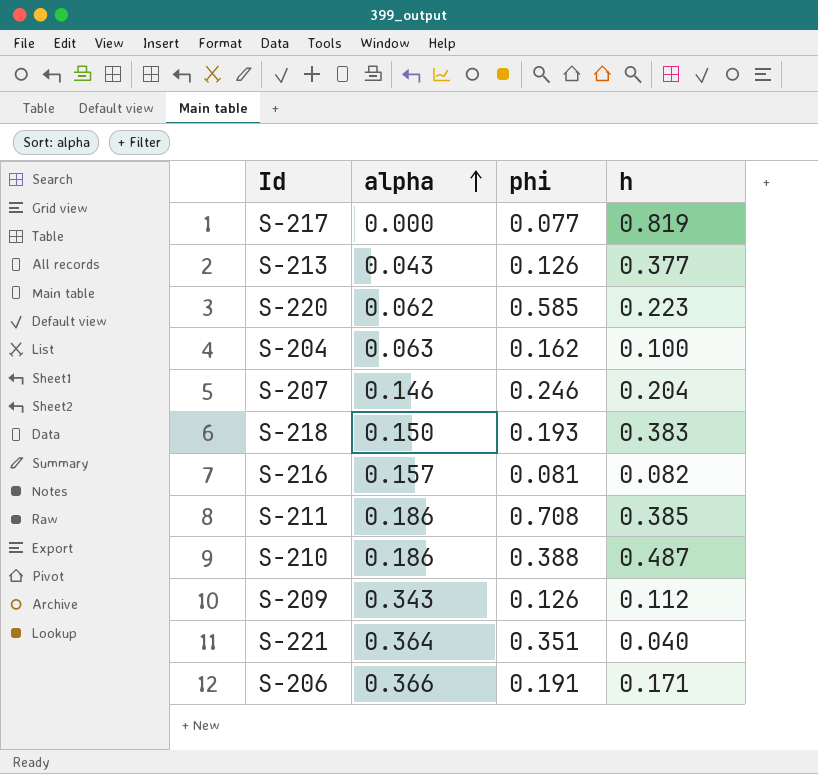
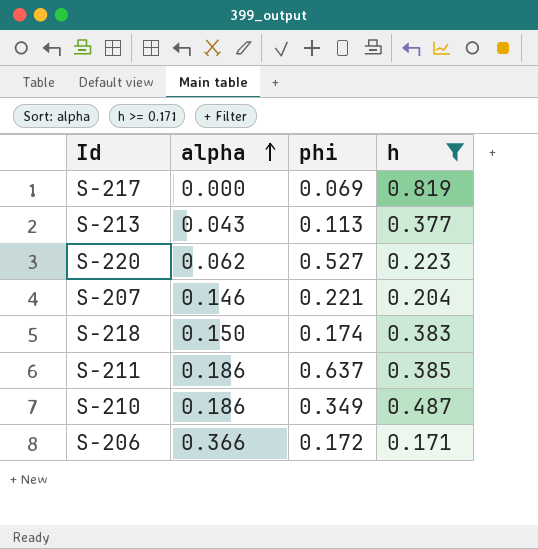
filter: none -> h >= 0.171
S-217 | phi: 0.077 -> 0.069
S-213 | phi: 0.126 -> 0.113
S-220 | phi: 0.585 -> 0.527
S-207 | phi: 0.246 -> 0.221
S-218 | phi: 0.193 -> 0.174
S-211 | phi: 0.708 -> 0.637
S-210 | phi: 0.388 -> 0.349
S-206 | phi: 0.191 -> 0.172

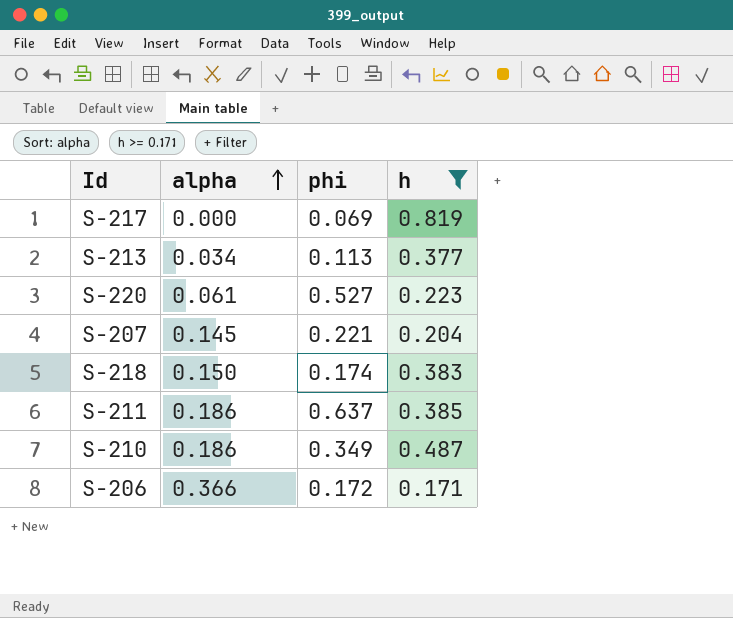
S-213 | alpha: 0.043 -> 0.034
S-220 | alpha: 0.062 -> 0.061
S-207 | alpha: 0.146 -> 0.145

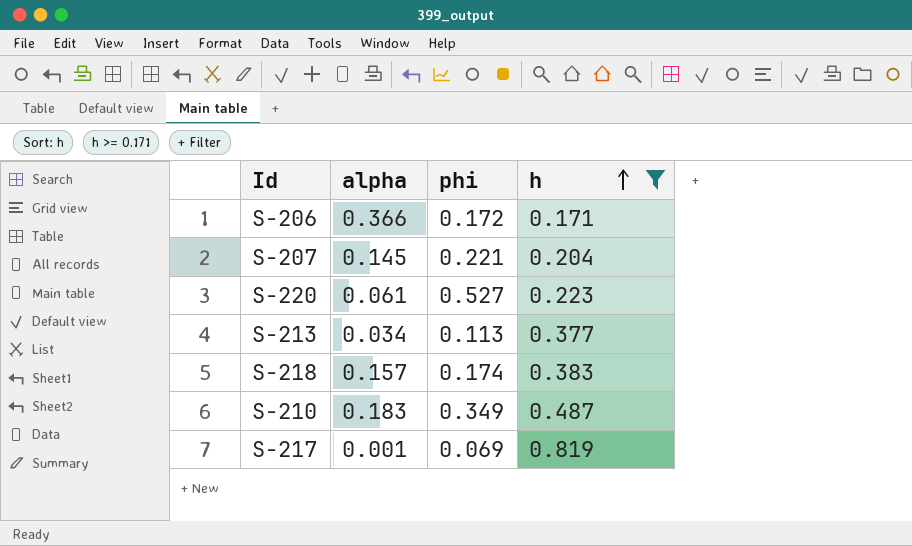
row order: alpha ascending -> h ascending
row S-211: 0.186 | 0.637 | 0.385 -> none
S-218 | alpha: 0.150 -> 0.157
S-210 | alpha: 0.186 -> 0.183
S-217 | alpha: 0.000 -> 0.001

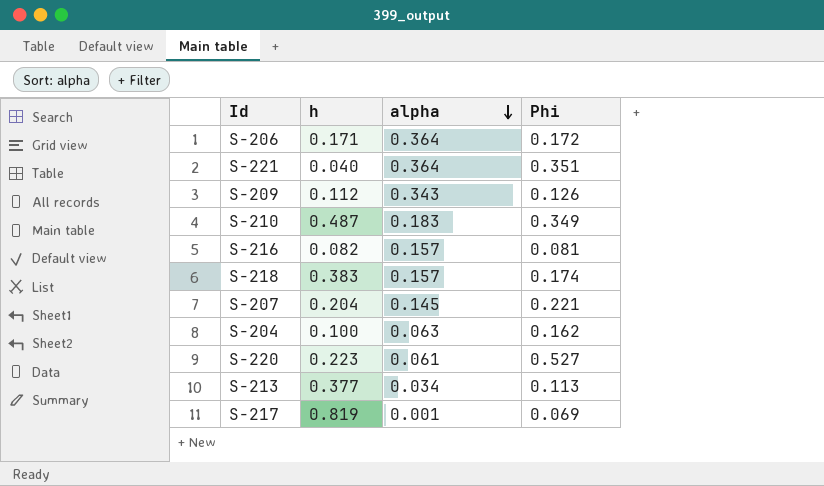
filter: h >= 0.171 -> none
row order: h ascending -> alpha descending
column h | position: 4 -> 2
column name: phi -> Phi
S-206 | alpha: 0.366 -> 0.364

